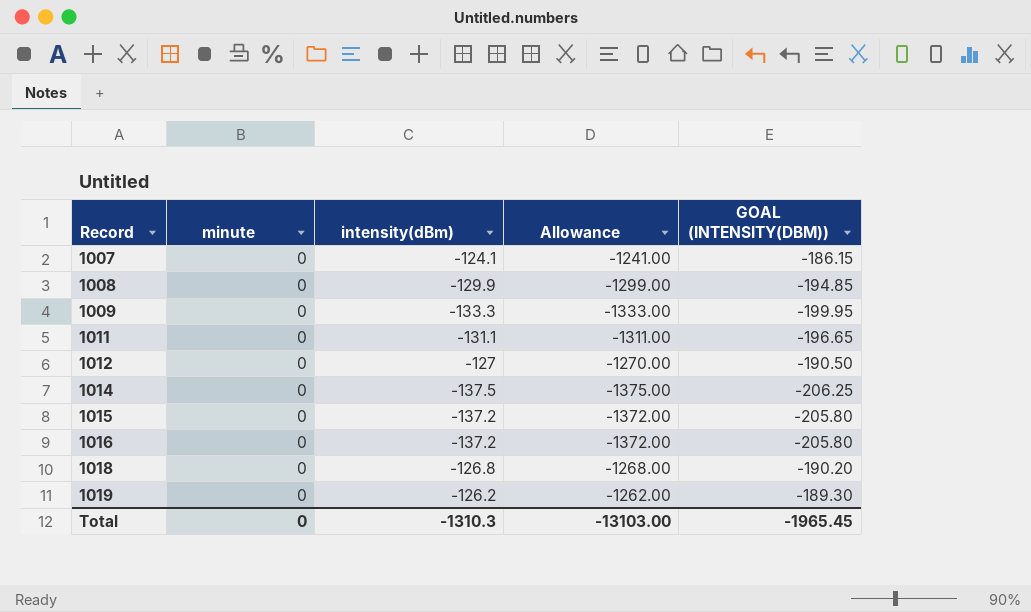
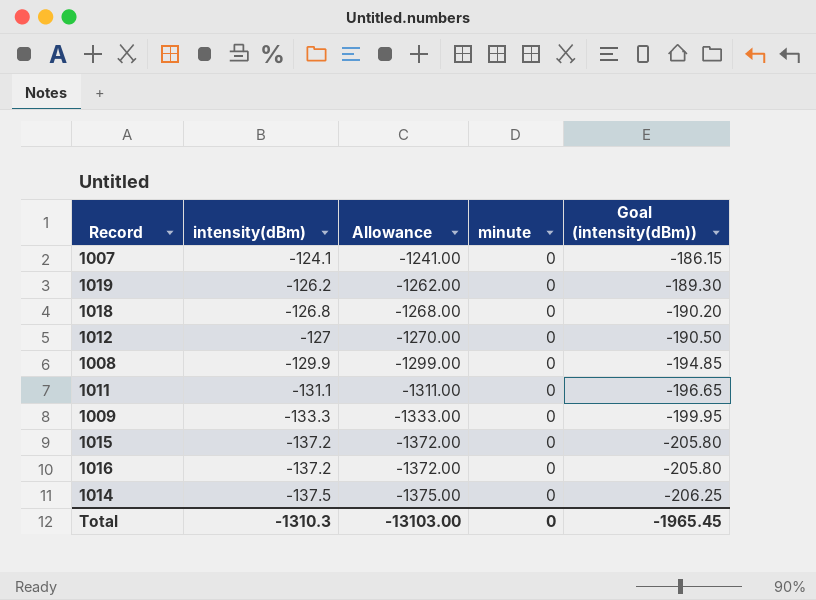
row order: Record ascending -> intensity(dBm) descending
column minute | position: 2 -> 4
column name: GOAL (INTENSITY(DBM)) -> Goal (intensity(dBm))

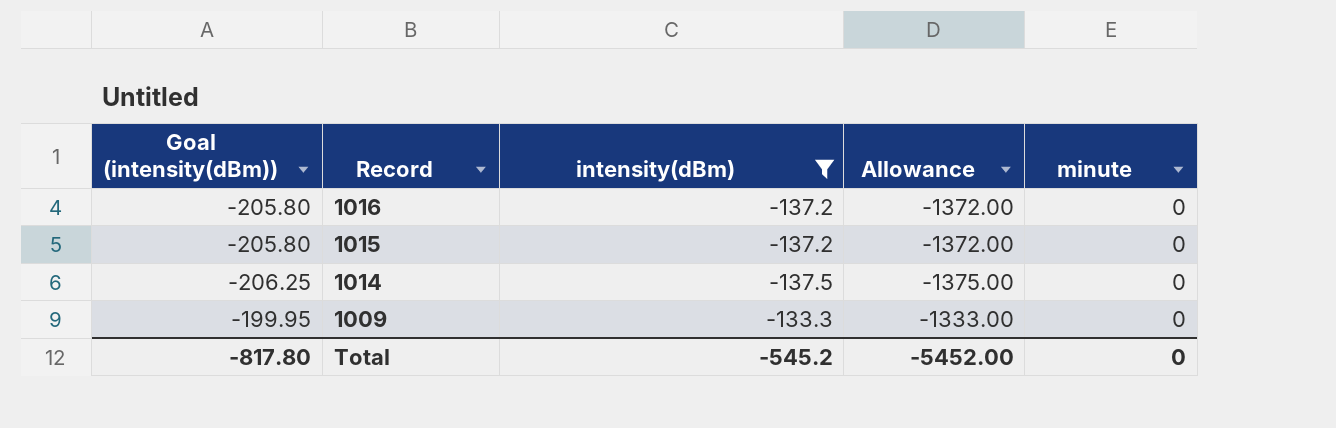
filter: none -> intensity(dBm) <= -133.3
row order: intensity(dBm) descending -> Record descending
column Goal (intensity(dBm)) | position: 5 -> 1
Total | Goal (intensity(dBm)): -1965.45 -> -817.80
Total | intensity(dBm): -1310.3 -> -545.2
Total | Allowance: -13103.00 -> -5452.00

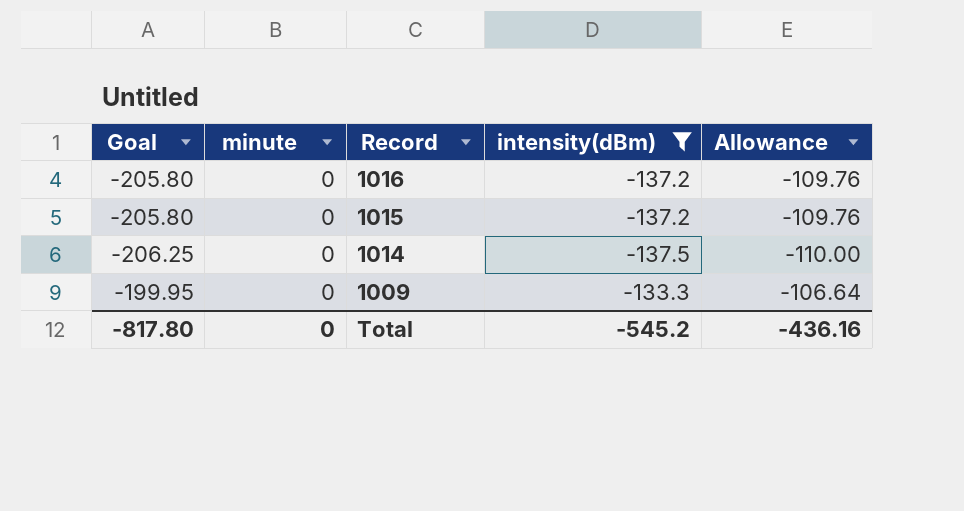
column name: Goal (intensity(dBm)) -> Goal
column minute | position: 5 -> 2
column Allowance | formula: [intensity(dBm)] * 10 -> [intensity(dBm)] * 0.8
Total | Allowance: -5452.00 -> -436.16

